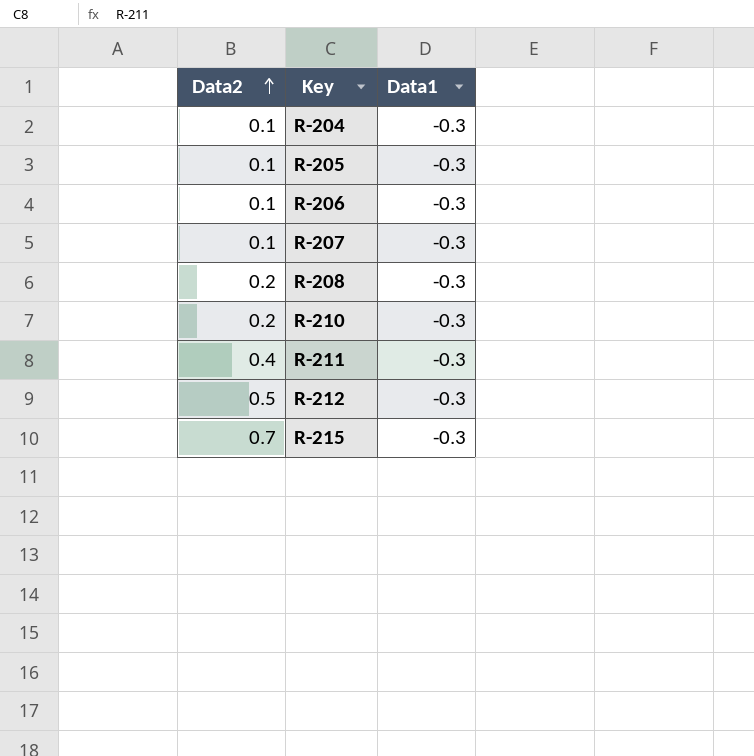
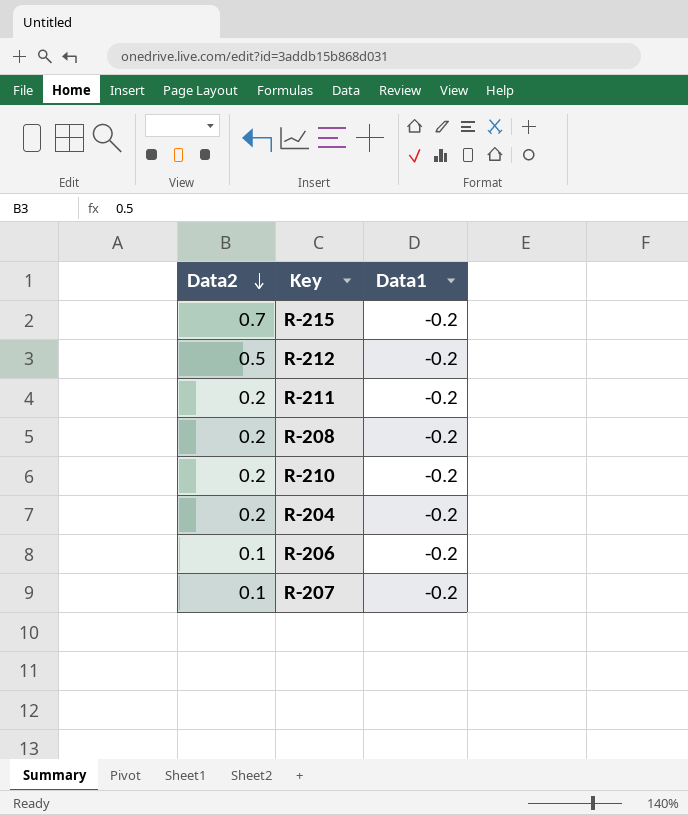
row order: Data2 ascending -> Data2 descending
row R-205: 0.1 | -0.3 -> none
R-215 | Data1: -0.3 -> -0.2
R-212 | Data1: -0.3 -> -0.2
R-211 | Data2: 0.4 -> 0.2
R-211 | Data1: -0.3 -> -0.2
R-208 | Data1: -0.3 -> -0.2
R-210 | Data1: -0.3 -> -0.2
R-204 | Data2: 0.1 -> 0.2
R-204 | Data1: -0.3 -> -0.2
R-206 | Data1: -0.3 -> -0.2
R-207 | Data1: -0.3 -> -0.2

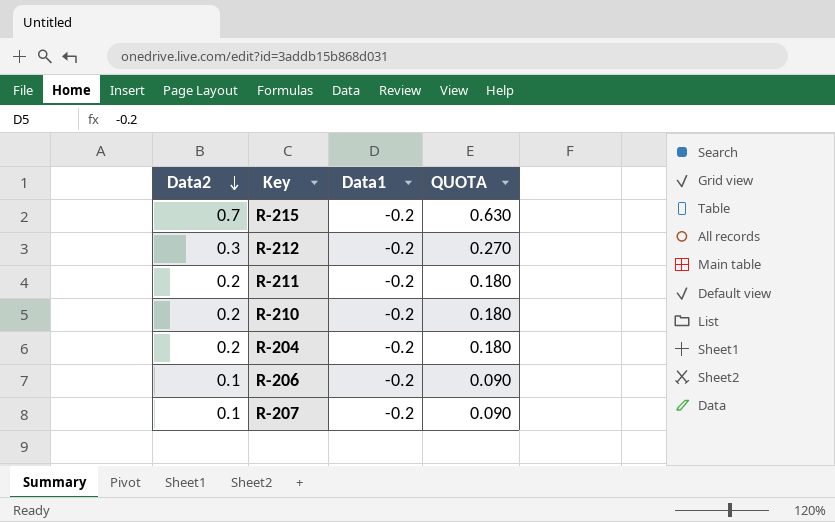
column QUOTA | formula: none -> [Data2] * 0.9
row R-208: 0.2 | -0.2 -> none
R-212 | Data2: 0.5 -> 0.3

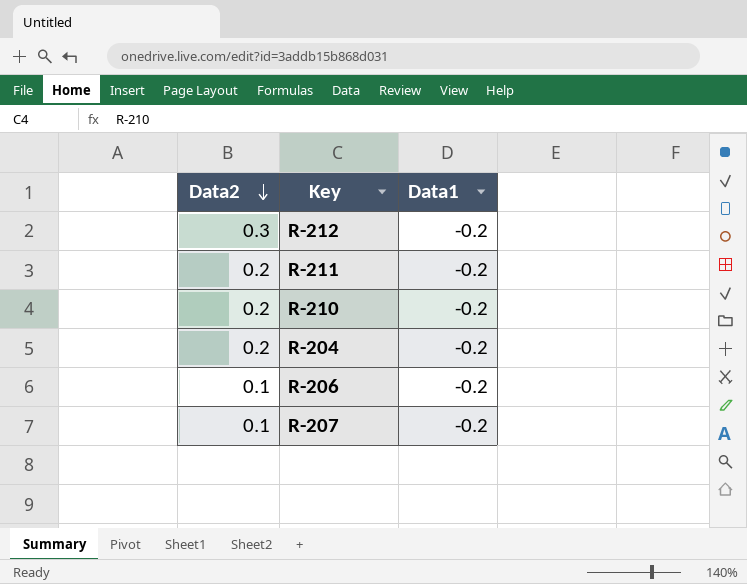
column QUOTA | formula: [Data2] * 0.9 -> none
row R-215: 0.7 | -0.2 | 0.630 -> none

